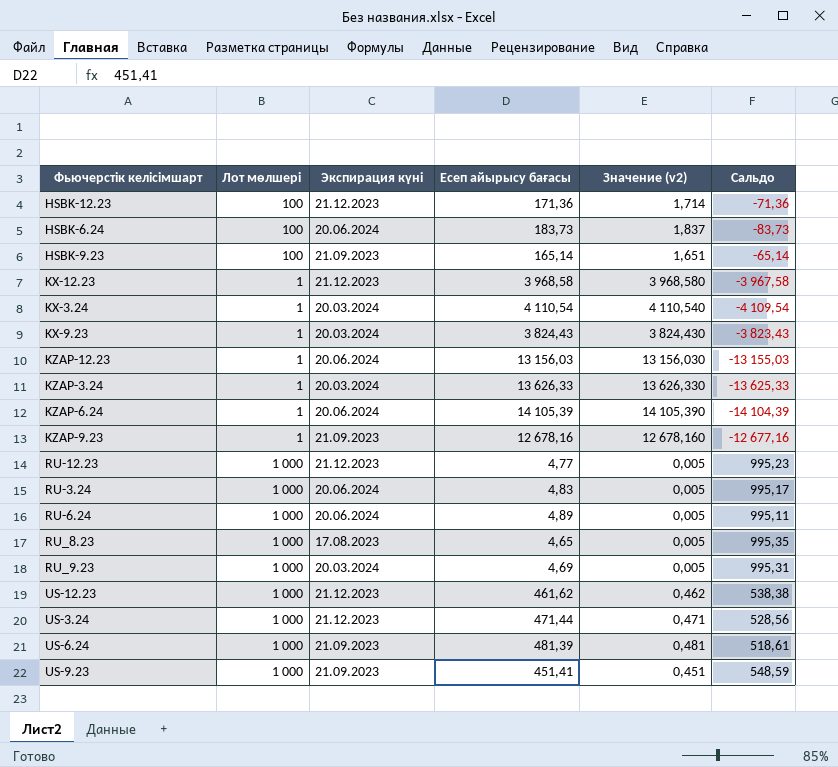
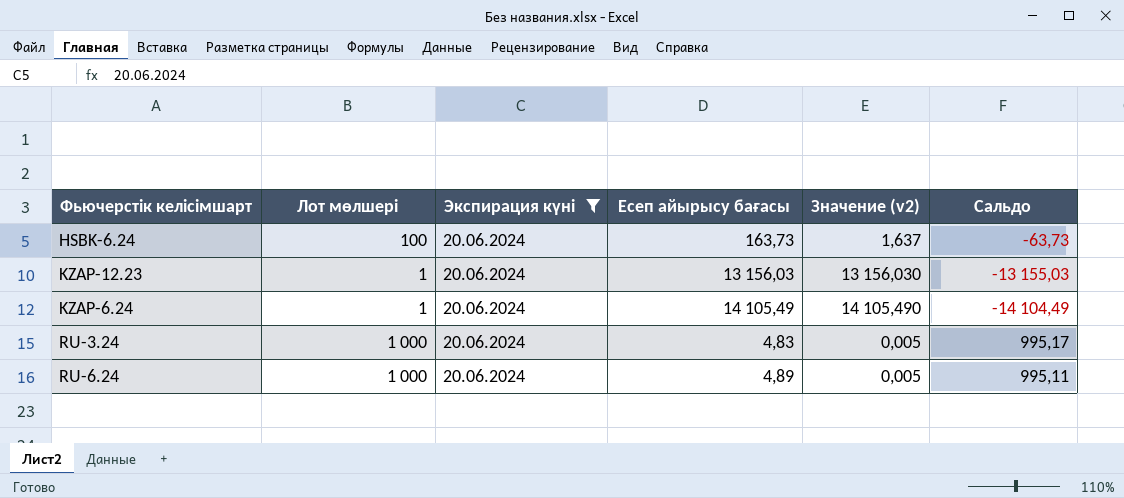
filter: none -> Экспирация күні = 20.06.2024
HSBK-6.24 | Есеп айырысу бағасы: 183,73 -> 163,73
HSBK-6.24 | Значение (v2): 1,837 -> 1,637
HSBK-6.24 | Сальдо: -83,73 -> -63,73
KZAP-6.24 | Есеп айырысу бағасы: 14 105,39 -> 14 105,49
KZAP-6.24 | Значение (v2): 14 105,390 -> 14 105,490
KZAP-6.24 | Сальдо: -14 104,39 -> -14 104,49

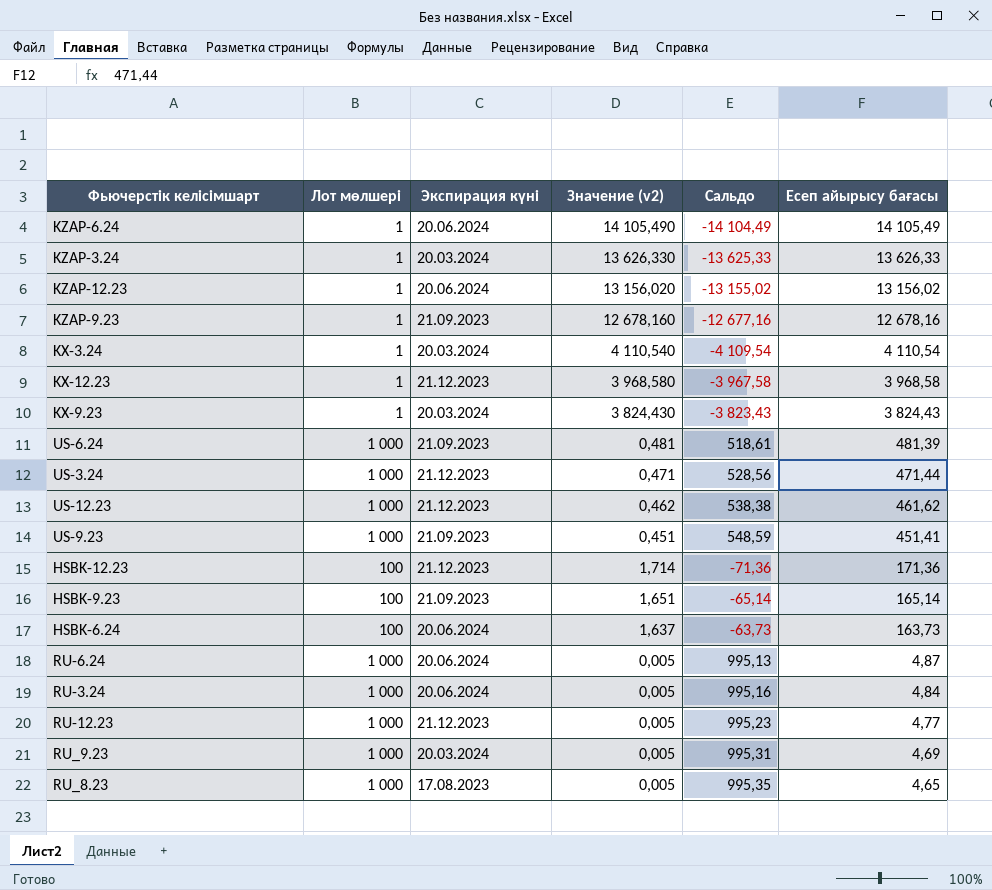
filter: Экспирация күні = 20.06.2024 -> none
row order: none -> Есеп айырысу бағасы descending
column Есеп айырысу бағасы | position: 4 -> 6
KZAP-12.23 | Значение (v2): 13 156,030 -> 13 156,020
KZAP-12.23 | Сальдо: -13 155,03 -> -13 155,02
KZAP-12.23 | Есеп айырысу бағасы: 13 156,03 -> 13 156,02
RU-6.24 | Сальдо: 995,11 -> 995,13
RU-6.24 | Есеп айырысу бағасы: 4,89 -> 4,87
RU-3.24 | Сальдо: 995,17 -> 995,16
RU-3.24 | Есеп айырысу бағасы: 4,83 -> 4,84

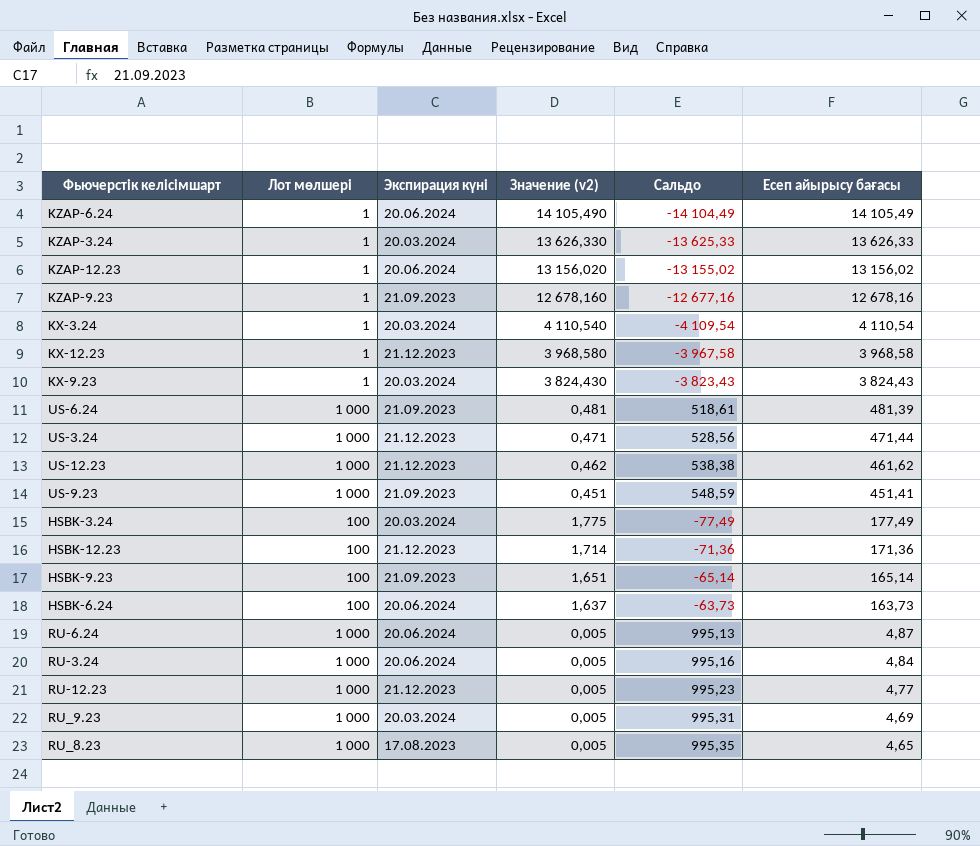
row HSBK-3.24: none -> 100 | 20.03.2024 | 1,775 | -77,49 | 177,49

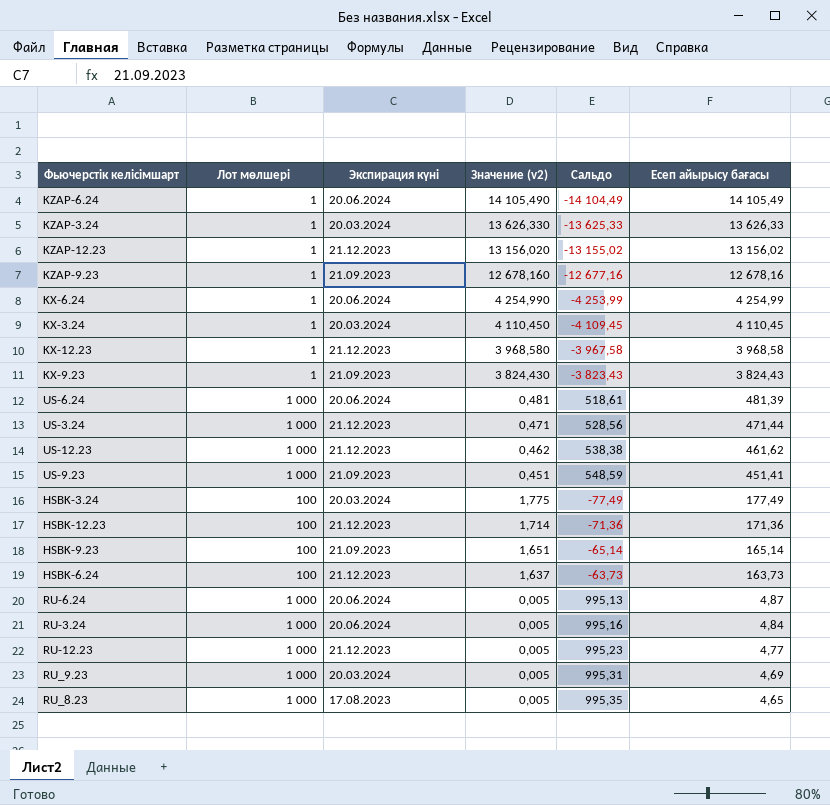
KZAP-12.23 | Экспирация күні: 20.06.2024 -> 21.12.2023
row KX-6.24: none -> 1 | 20.06.2024 | 4 254,990 | -4 253,99 | 4 254,99
KX-3.24 | Значение (v2): 4 110,540 -> 4 110,450
KX-3.24 | Сальдо: -4 109,54 -> -4 109,45
KX-3.24 | Есеп айырысу бағасы: 4 110,54 -> 4 110,45
KX-9.23 | Экспирация күні: 20.03.2024 -> 21.09.2023
US-6.24 | Экспирация күні: 21.09.2023 -> 20.06.2024
HSBK-6.24 | Экспирация күні: 20.06.2024 -> 21.12.2023

